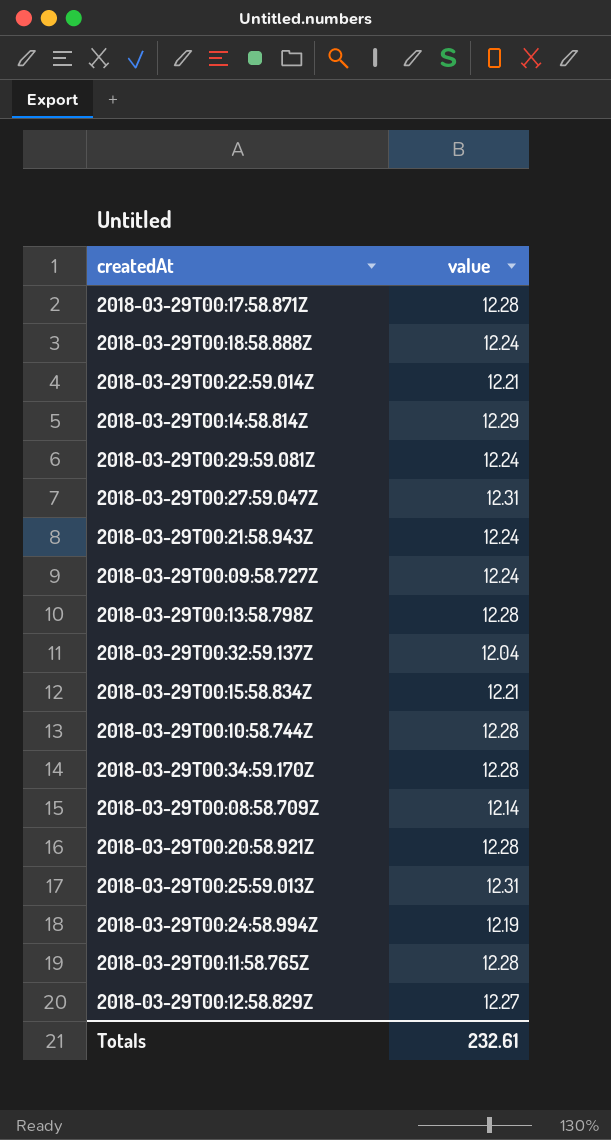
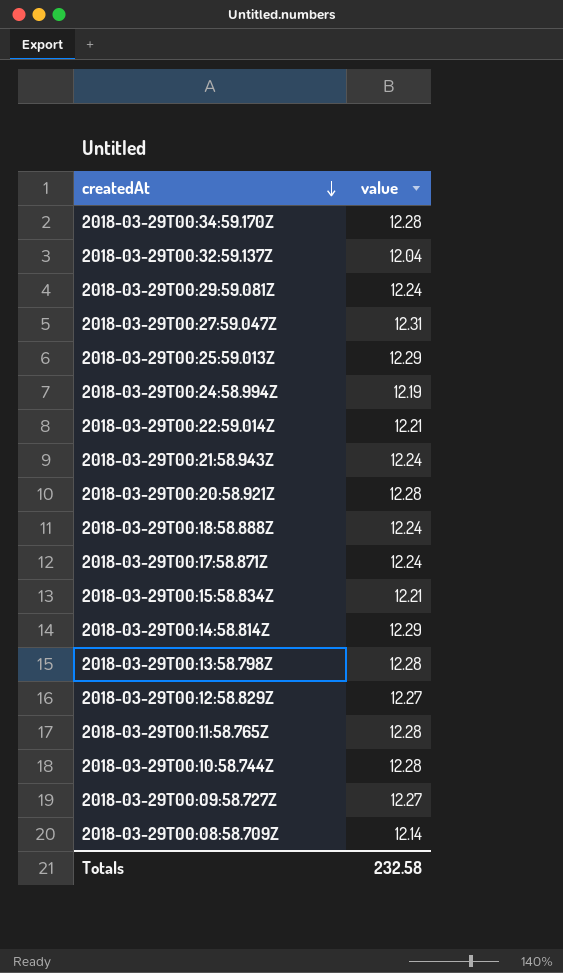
row order: none -> createdAt descending
2018-03-29T00:25:59.013Z | value: 12.31 -> 12.29
2018-03-29T00:17:58.871Z | value: 12.28 -> 12.24
2018-03-29T00:09:58.727Z | value: 12.24 -> 12.27
Totals | value: 232.61 -> 232.58

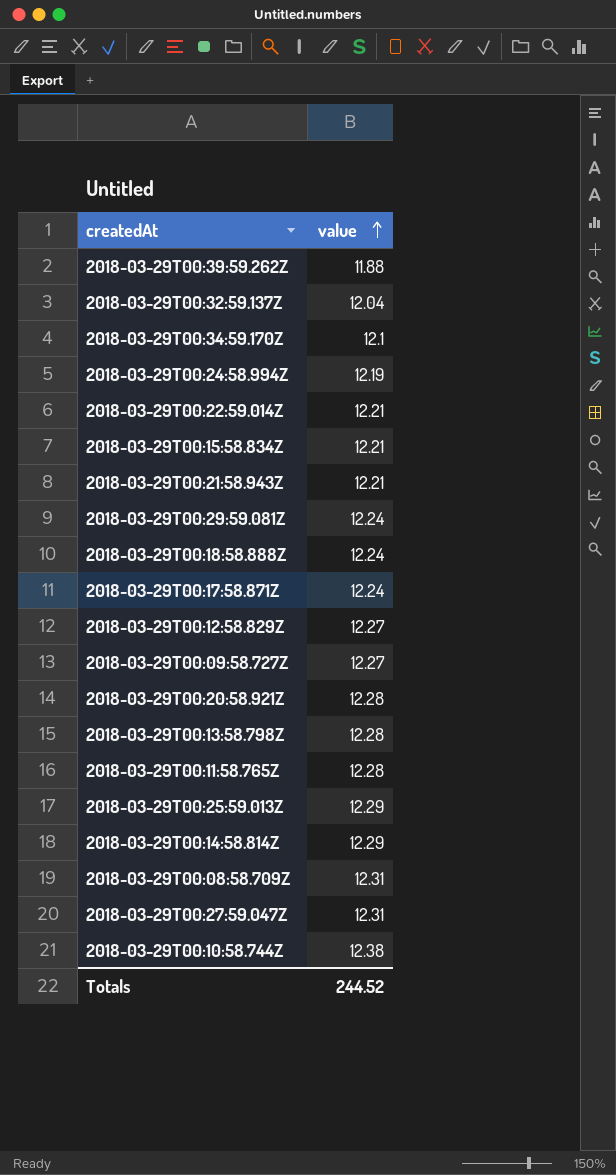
row order: createdAt descending -> value ascending
row 2018-03-29T00:39:59.262Z: none -> 11.88
2018-03-29T00:34:59.170Z | value: 12.28 -> 12.1
2018-03-29T00:21:58.943Z | value: 12.24 -> 12.21
2018-03-29T00:08:58.709Z | value: 12.14 -> 12.31
2018-03-29T00:10:58.744Z | value: 12.28 -> 12.38
Totals | value: 232.58 -> 244.52

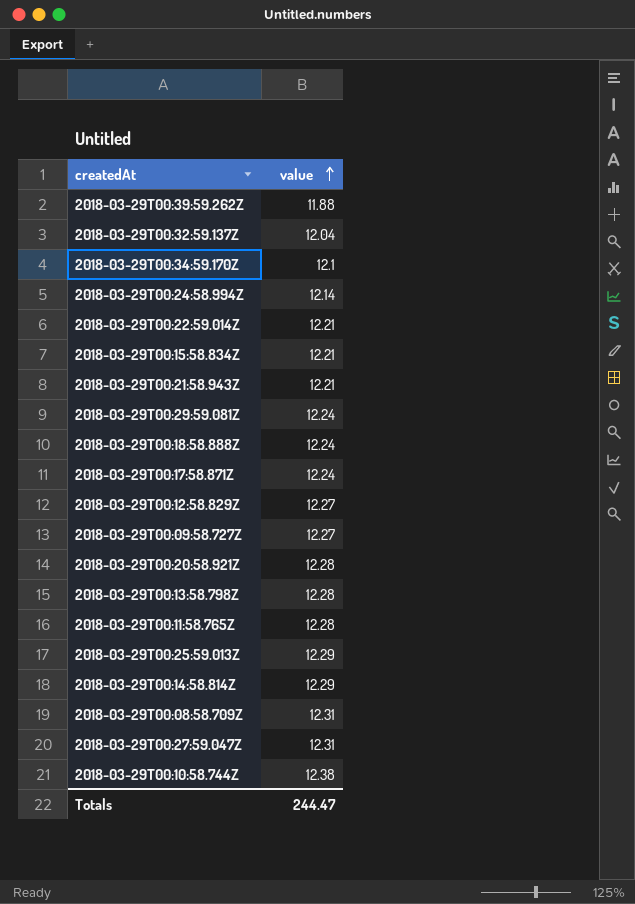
2018-03-29T00:24:58.994Z | value: 12.19 -> 12.14
Totals | value: 244.52 -> 244.47

